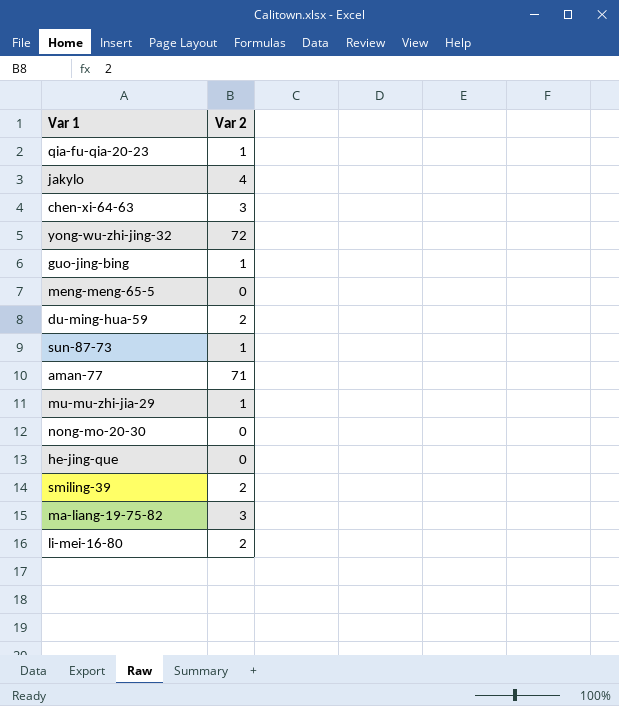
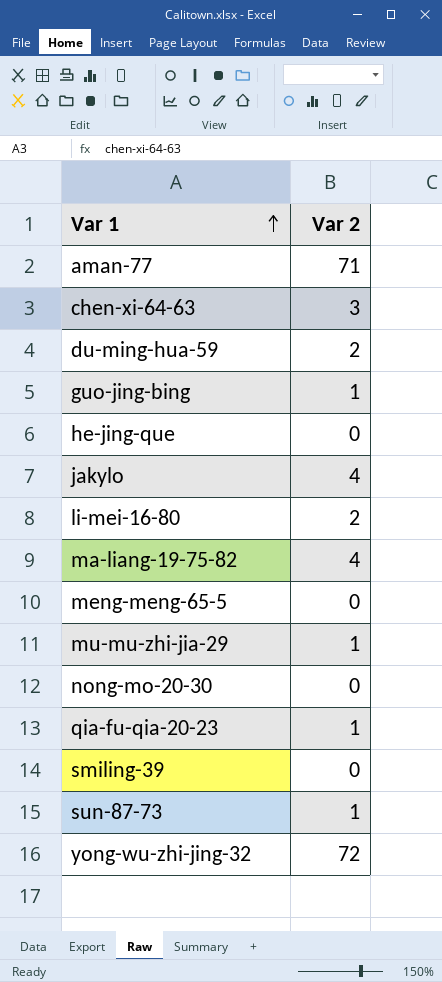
row order: none -> Var 1 ascending
ma-liang-19-75-82 | Var 2: 3 -> 4
smiling-39 | Var 2: 2 -> 0

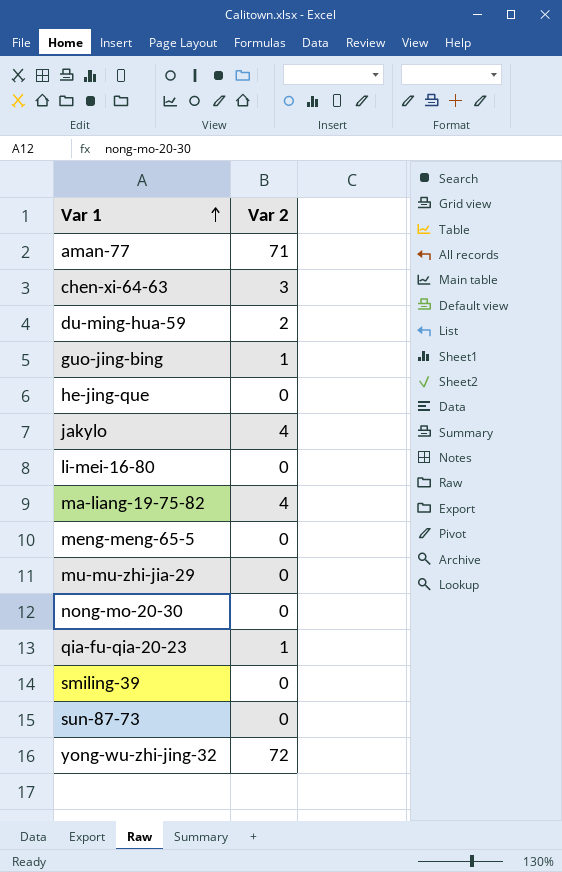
li-mei-16-80 | Var 2: 2 -> 0
mu-mu-zhi-jia-29 | Var 2: 1 -> 0
sun-87-73 | Var 2: 1 -> 0

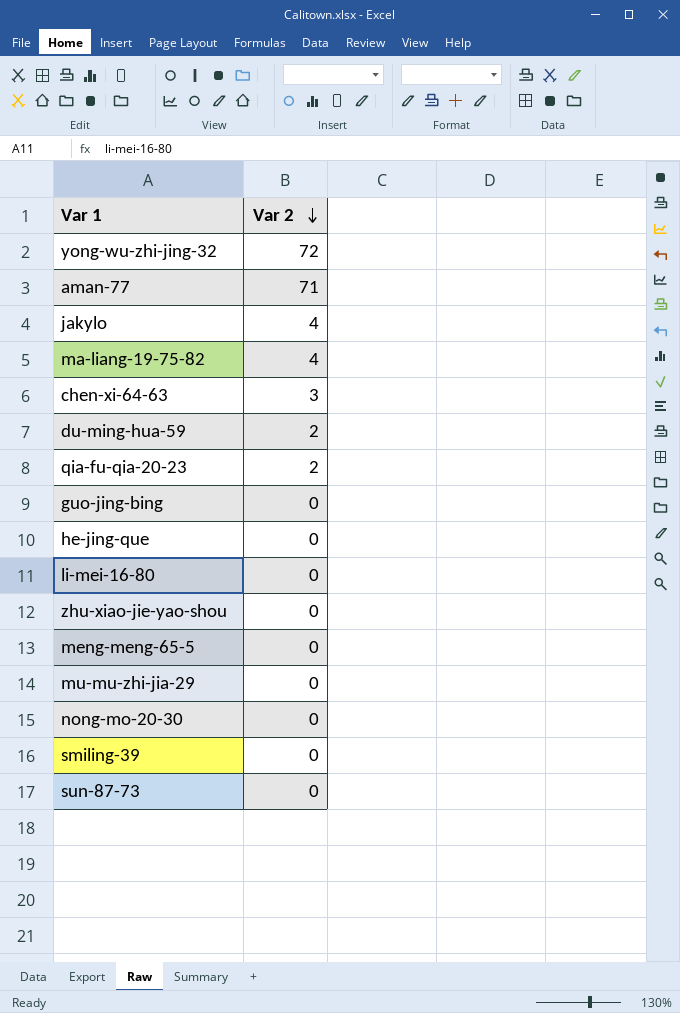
row order: Var 1 ascending -> Var 2 descending
qia-fu-qia-20-23 | Var 2: 1 -> 2
guo-jing-bing | Var 2: 1 -> 0
row zhu-xiao-jie-yao-shou: none -> 0

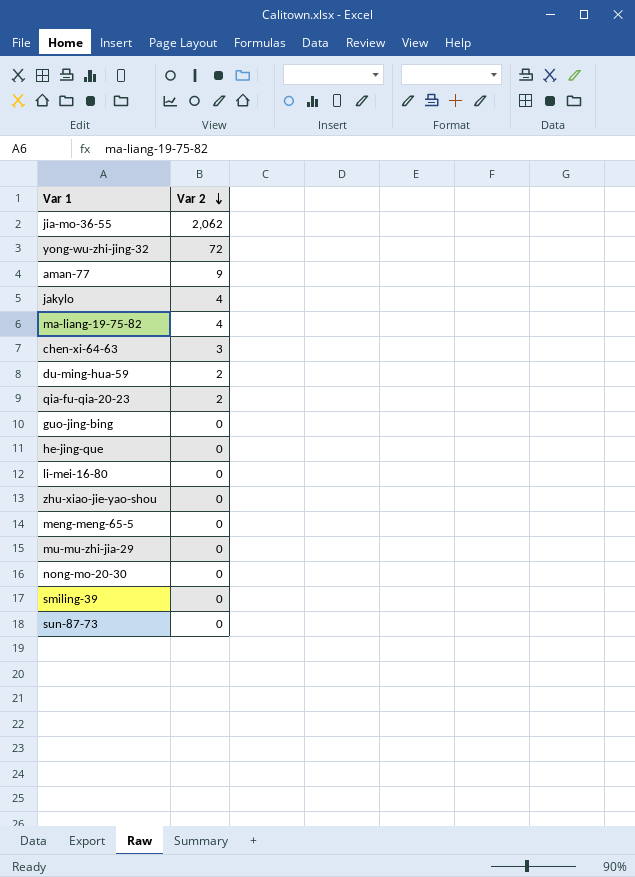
row jia-mo-36-55: none -> 2,062
aman-77 | Var 2: 71 -> 9

